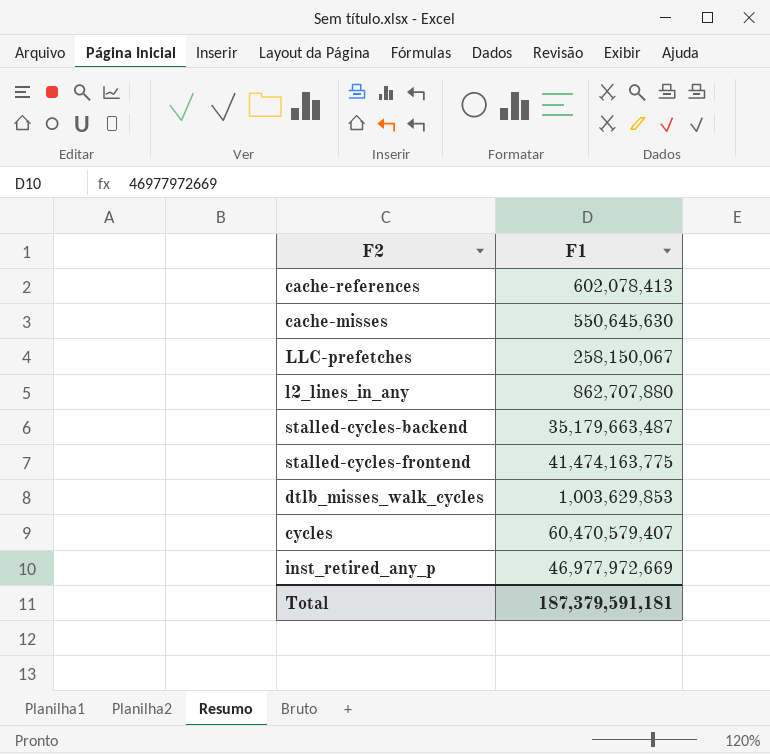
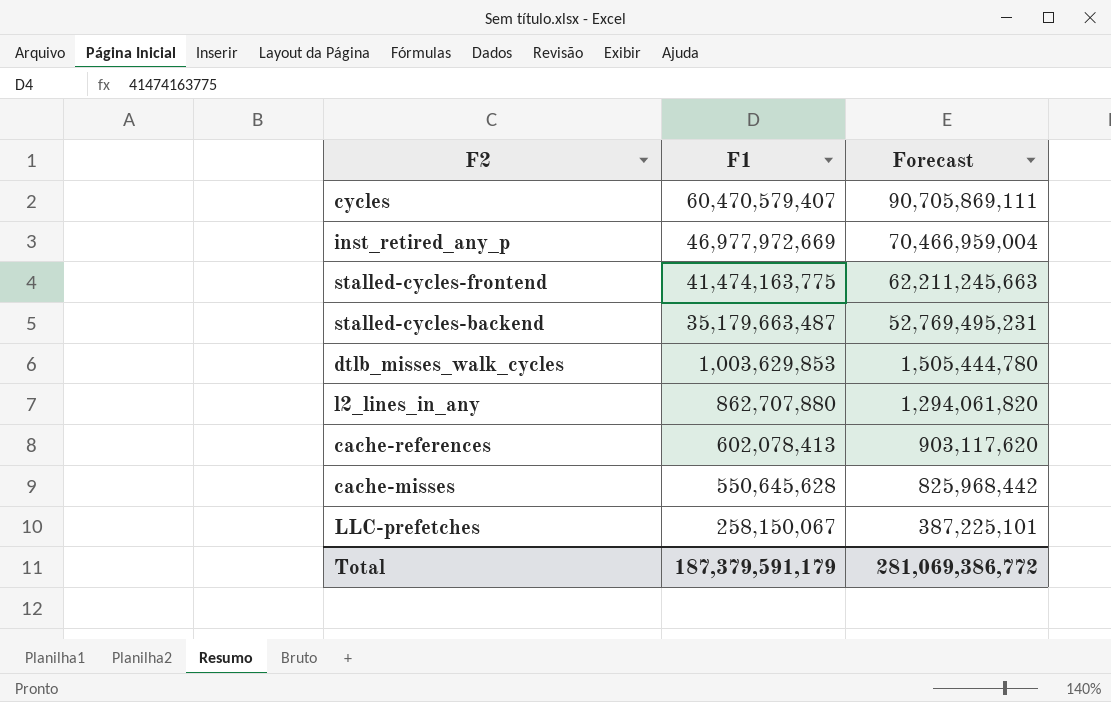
row order: none -> F1 descending
column Forecast | formula: none -> [F1] * 1.5
cache-misses | F1: 550,645,630 -> 550,645,628
Total | F1: 187,379,591,181 -> 187,379,591,179

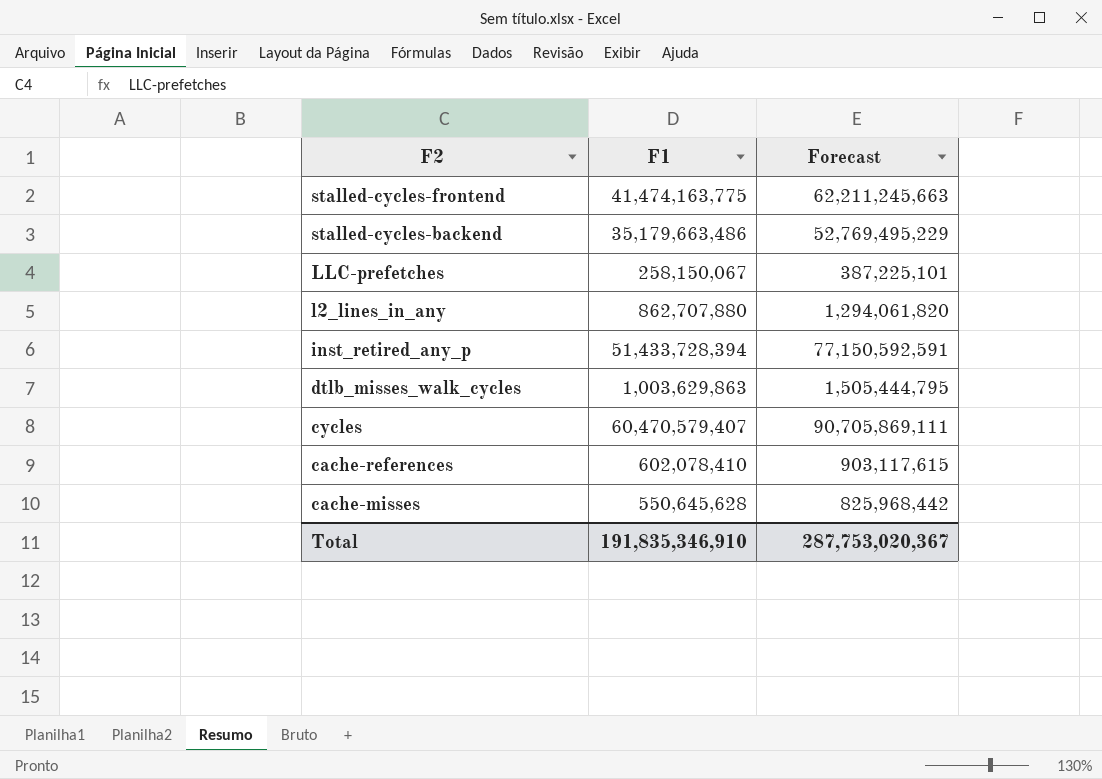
row order: F1 descending -> F2 descending
stalled-cycles-backend | F1: 35,179,663,487 -> 35,179,663,486
stalled-cycles-backend | Forecast: 52,769,495,231 -> 52,769,495,229
inst_retired_any_p | F1: 46,977,972,669 -> 51,433,728,394
inst_retired_any_p | Forecast: 70,466,959,004 -> 77,150,592,591
dtlb_misses_walk_cycles | F1: 1,003,629,853 -> 1,003,629,863
dtlb_misses_walk_cycles | Forecast: 1,505,444,780 -> 1,505,444,795
cache-references | F1: 602,078,413 -> 602,078,410
cache-references | Forecast: 903,117,620 -> 903,117,615
Total | F1: 187,379,591,179 -> 191,835,346,910
Total | Forecast: 281,069,386,772 -> 287,753,020,367

